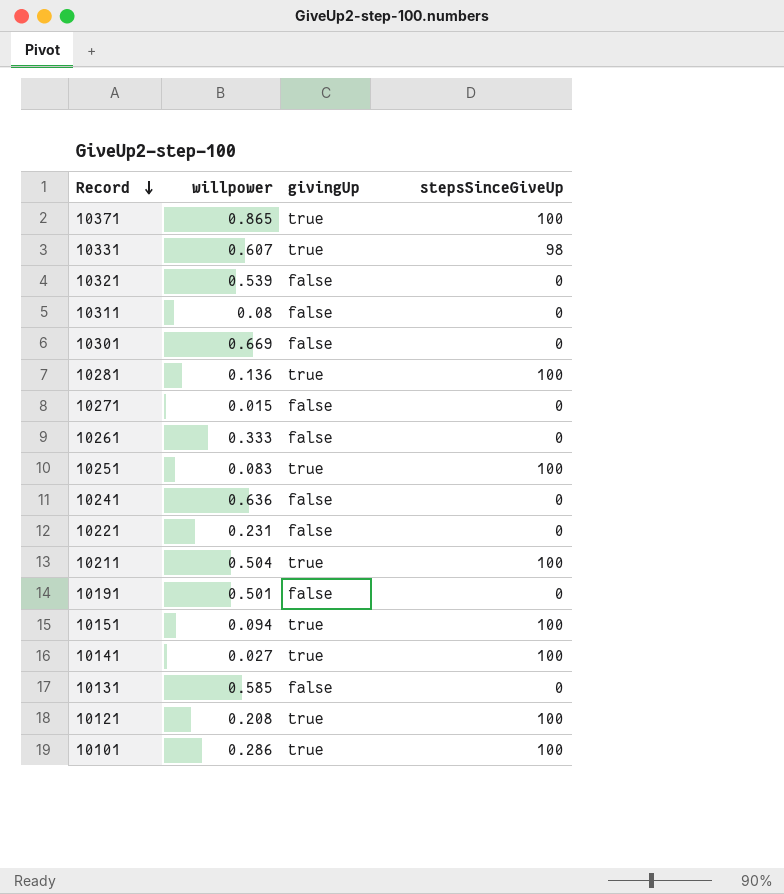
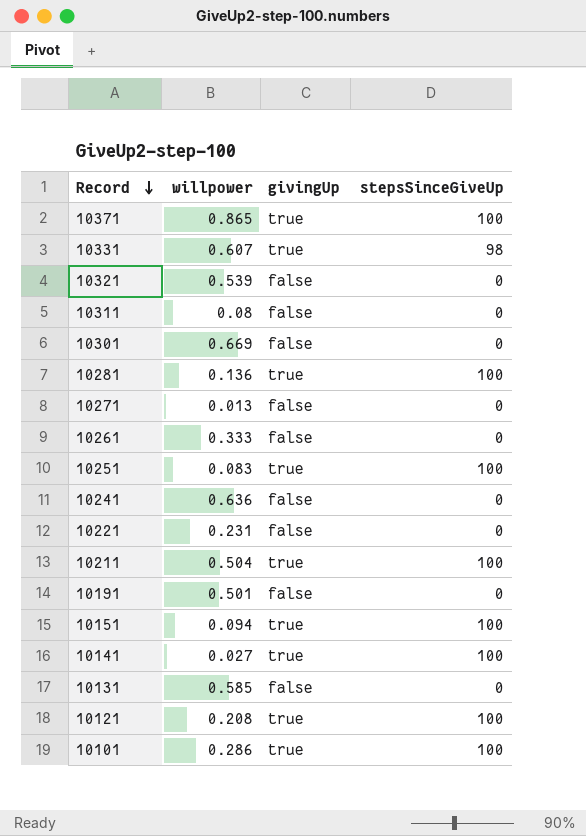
10271 | willpower: 0.015 -> 0.013

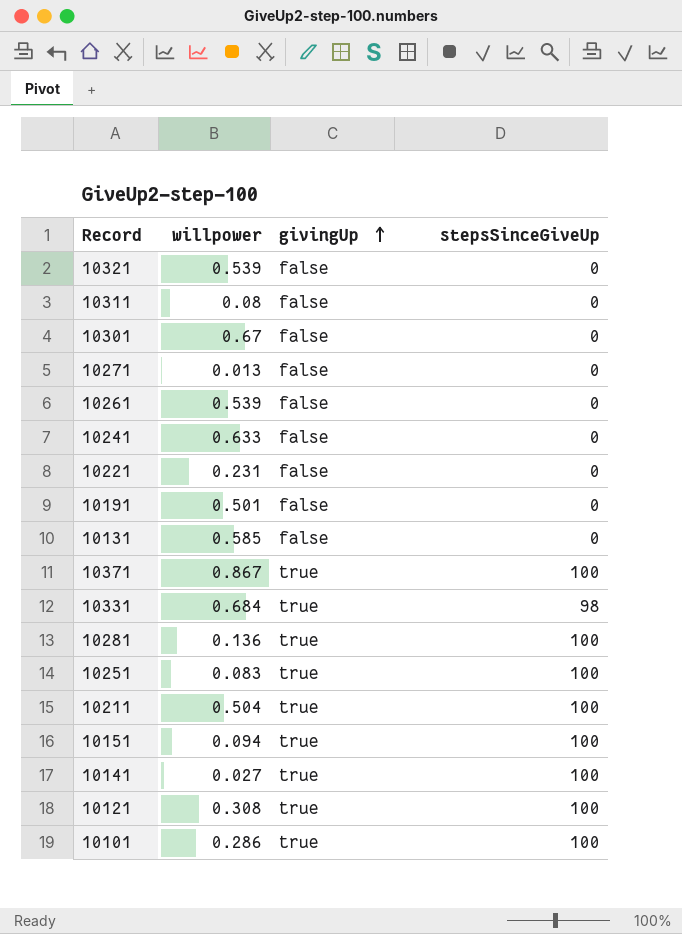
row order: Record descending -> givingUp ascending
10301 | willpower: 0.669 -> 0.67
10261 | willpower: 0.333 -> 0.539
10241 | willpower: 0.636 -> 0.633
10371 | willpower: 0.865 -> 0.867
10331 | willpower: 0.607 -> 0.684
10121 | willpower: 0.208 -> 0.308

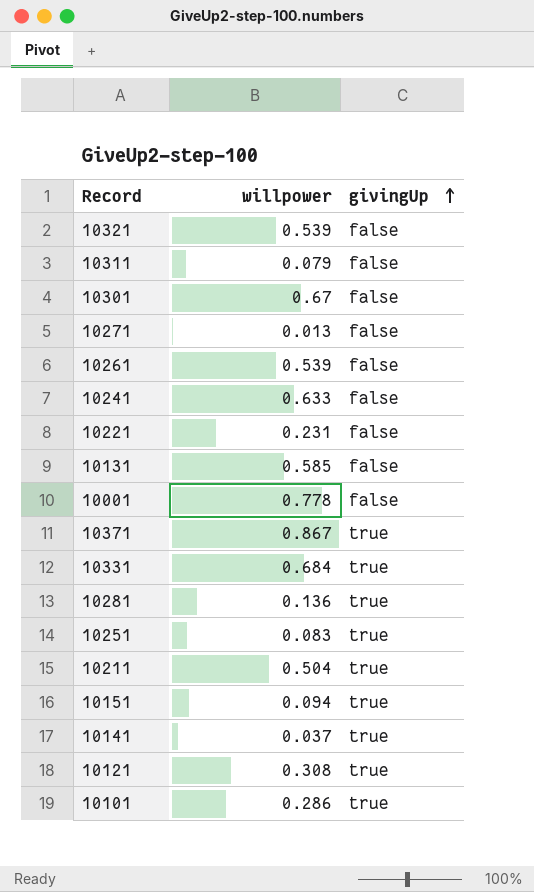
column stepsSinceGiveUp | position: 4 -> none
row 10191: 0.501 | false | 0 -> none
10311 | willpower: 0.08 -> 0.079
row 10001: none -> 0.778 | false
10141 | willpower: 0.027 -> 0.037

